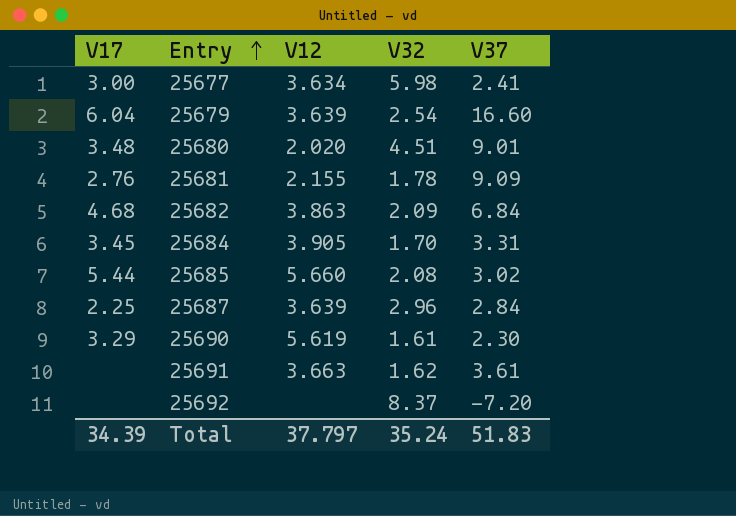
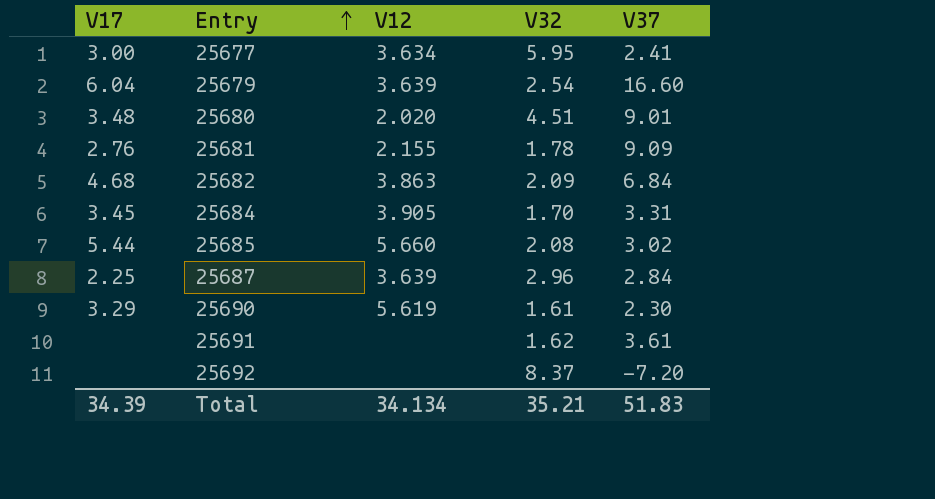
25677 | V32: 5.98 -> 5.95
25691 | V12: 3.663 -> none
Total | V12: 37.797 -> 34.134
Total | V32: 35.24 -> 35.21

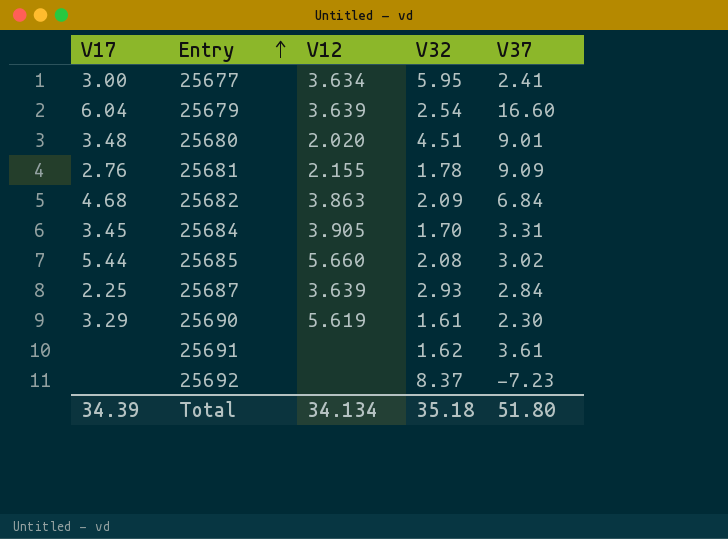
25687 | V32: 2.96 -> 2.93
25692 | V37: -7.20 -> -7.23
Total | V32: 35.21 -> 35.18
Total | V37: 51.83 -> 51.80

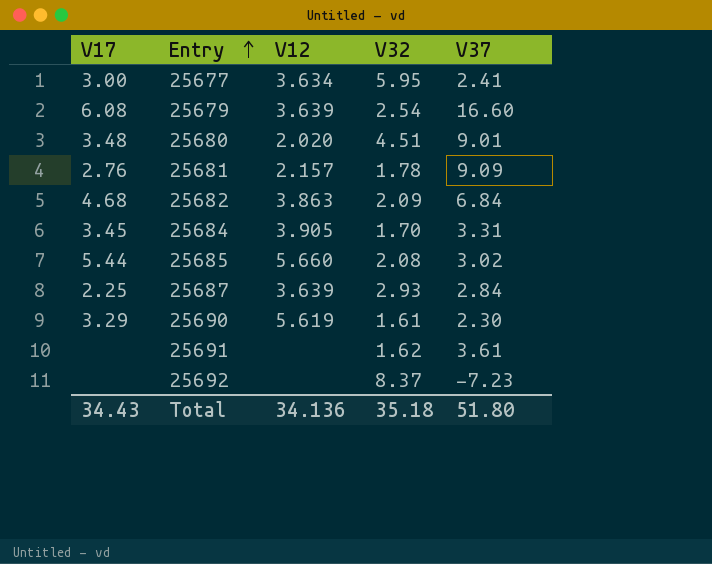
25679 | V17: 6.04 -> 6.08
25681 | V12: 2.155 -> 2.157
Total | V17: 34.39 -> 34.43
Total | V12: 34.134 -> 34.136

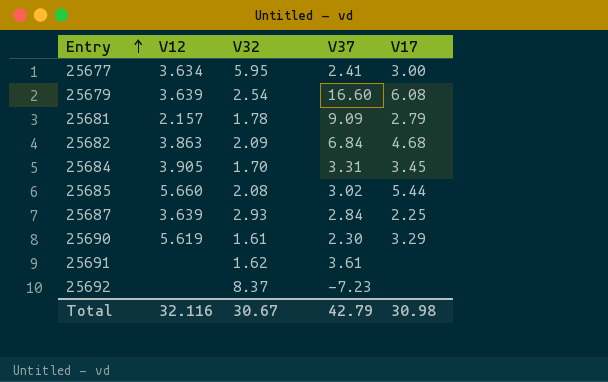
column V17 | position: 1 -> 5
row 25680: 3.48 | 2.020 | 4.51 | 9.01 -> none
25681 | V17: 2.76 -> 2.79
Total | V12: 34.136 -> 32.116
Total | V32: 35.18 -> 30.67
Total | V37: 51.80 -> 42.79
Total | V17: 34.43 -> 30.98

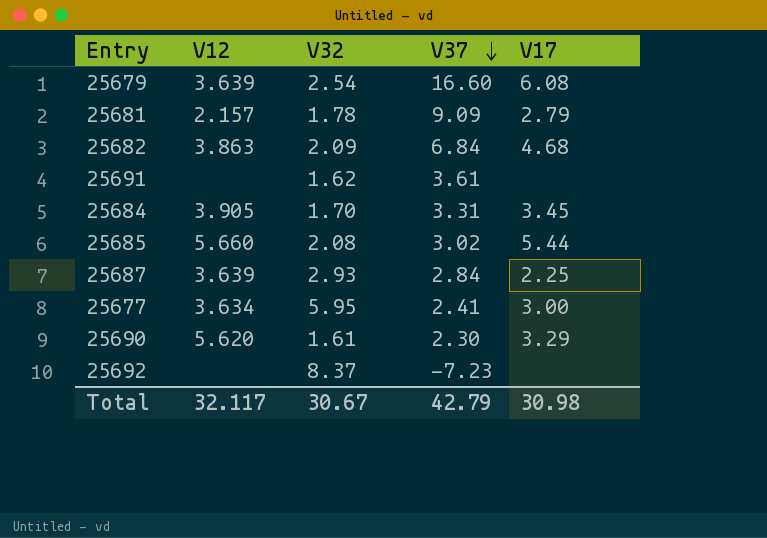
row order: Entry ascending -> V37 descending
25690 | V12: 5.619 -> 5.620
Total | V12: 32.116 -> 32.117

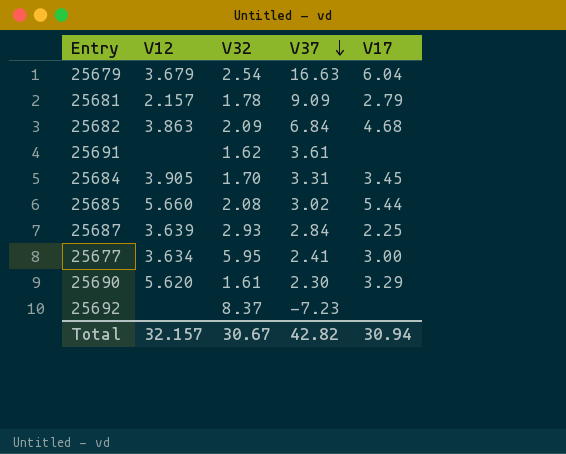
25679 | V12: 3.639 -> 3.679
25679 | V37: 16.60 -> 16.63
25679 | V17: 6.08 -> 6.04
Total | V12: 32.117 -> 32.157
Total | V37: 42.79 -> 42.82
Total | V17: 30.98 -> 30.94

